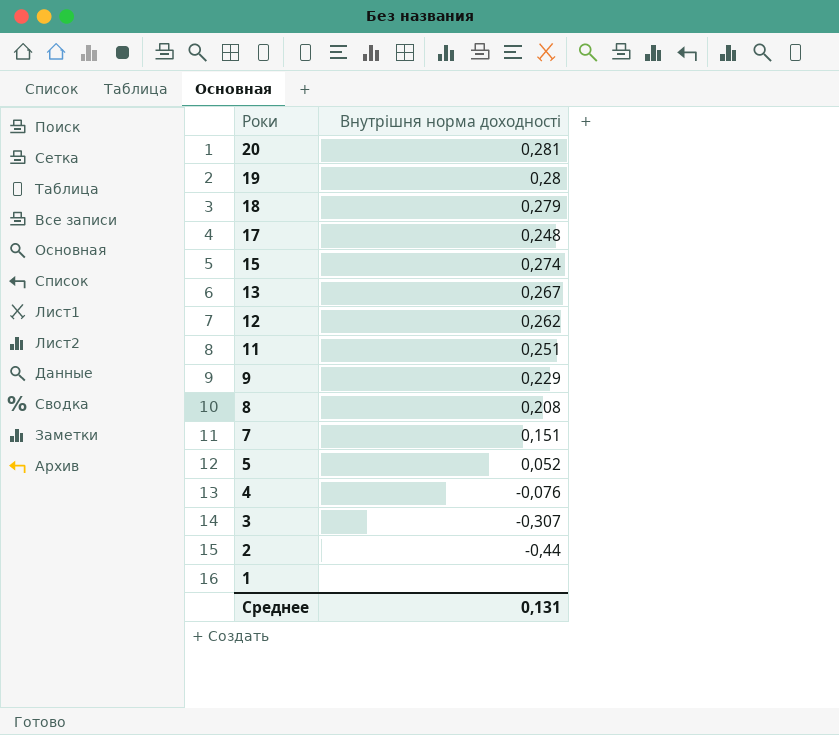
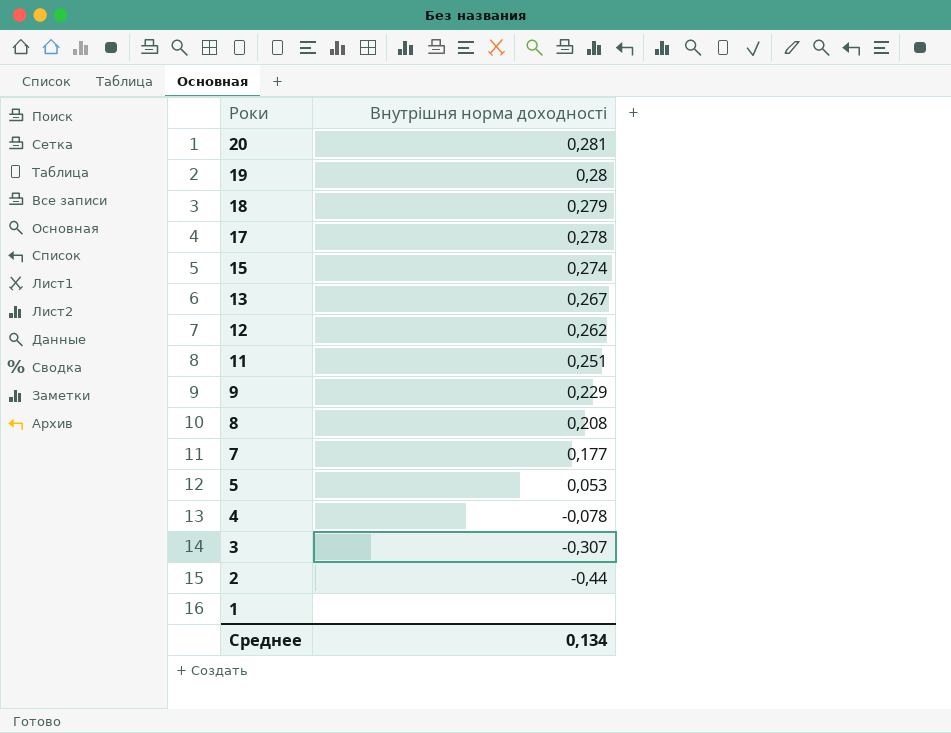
17 | Внутрішня норма доходності: 0,248 -> 0,278
7 | Внутрішня норма доходності: 0,151 -> 0,177
5 | Внутрішня норма доходності: 0,052 -> 0,053
4 | Внутрішня норма доходності: -0,076 -> -0,078
Среднее | Внутрішня норма доходності: 0,131 -> 0,134

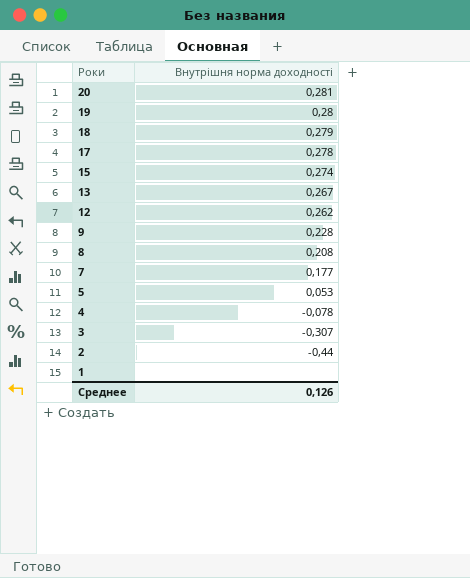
row 11: 0,251 -> none
9 | Внутрішня норма доходності: 0,229 -> 0,228
Среднее | Внутрішня норма доходності: 0,134 -> 0,126

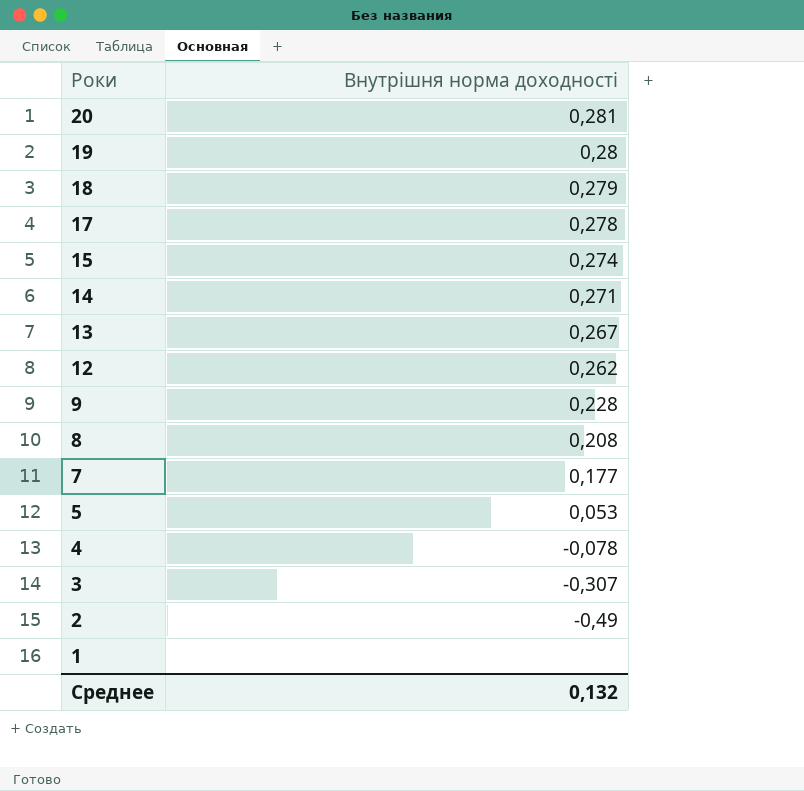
row 14: none -> 0,271
2 | Внутрішня норма доходності: -0,44 -> -0,49
Среднее | Внутрішня норма доходності: 0,126 -> 0,132

